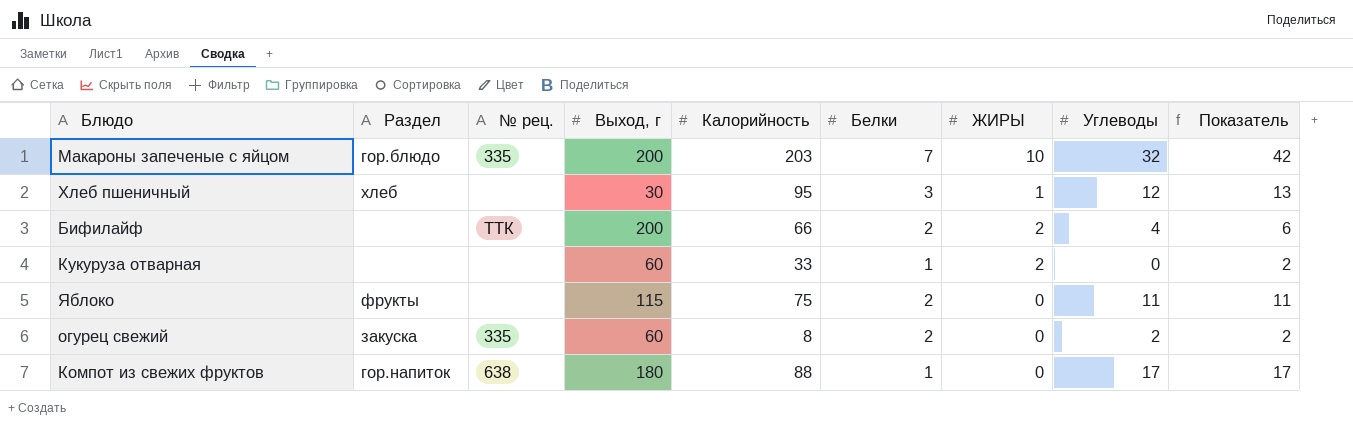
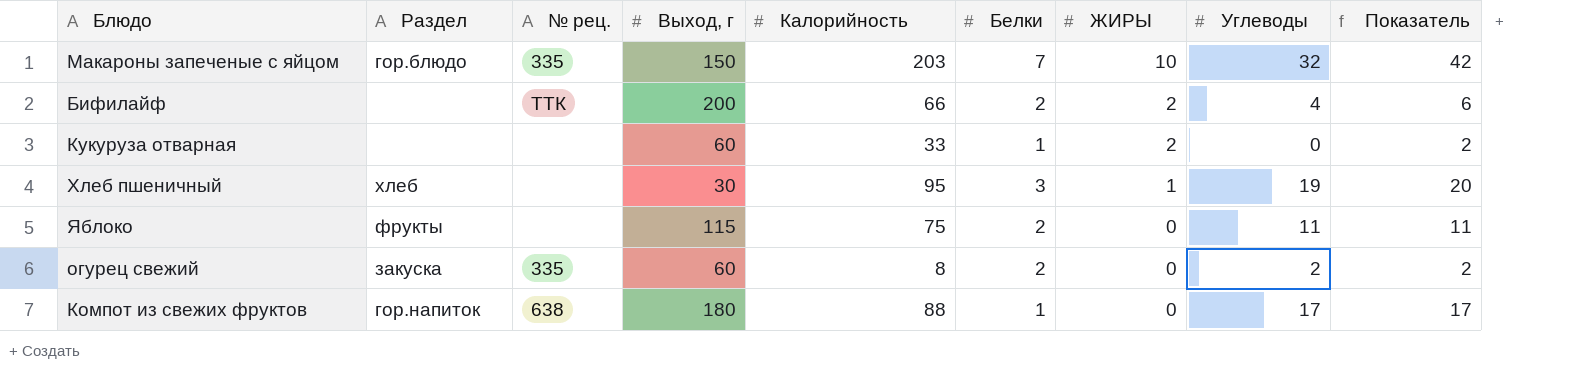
row order: none -> ЖИРЫ descending
Макароны запеченые с яйцом | Выход, г: 200 -> 150
Хлеб пшеничный | Углеводы: 12 -> 19
Хлеб пшеничный | Показатель: 13 -> 20

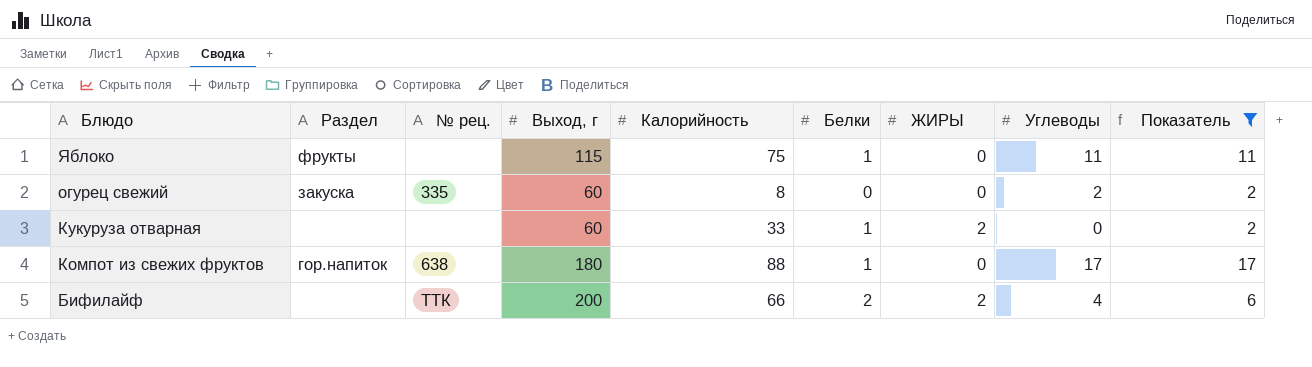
filter: none -> Показатель <= 17
row order: ЖИРЫ descending -> Блюдо descending
Яблоко | Белки: 2 -> 1
огурец свежий | Белки: 2 -> 0

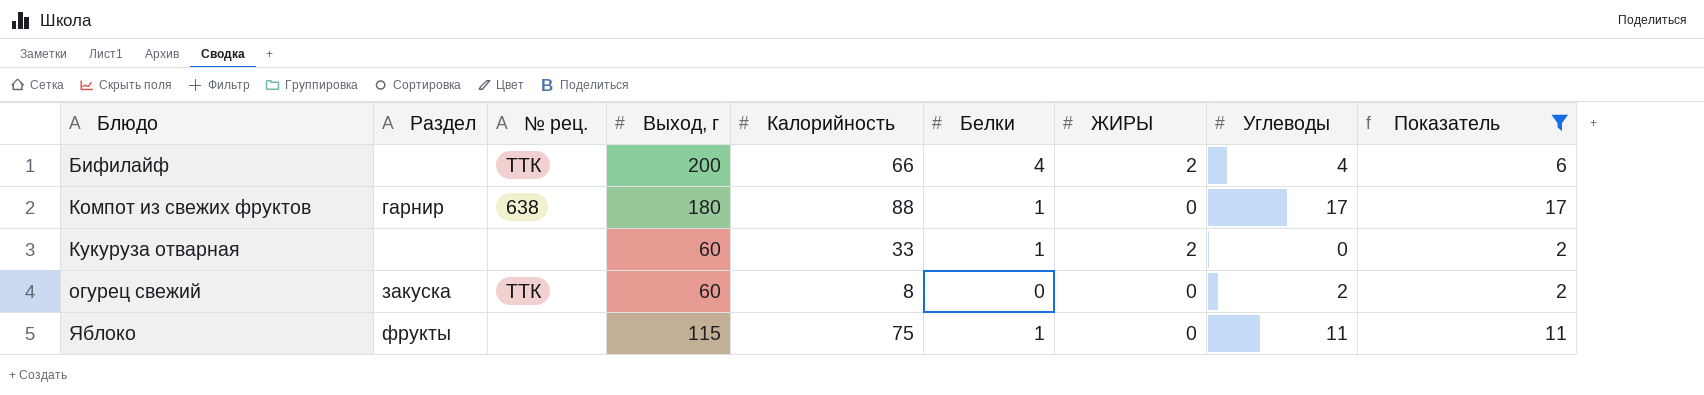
row order: Блюдо descending -> Блюдо ascending
Бифилайф | Белки: 2 -> 4
Компот из свежих фруктов | Раздел: гор.напиток -> гарнир
огурец свежий | № рец.: 335 -> ТТК

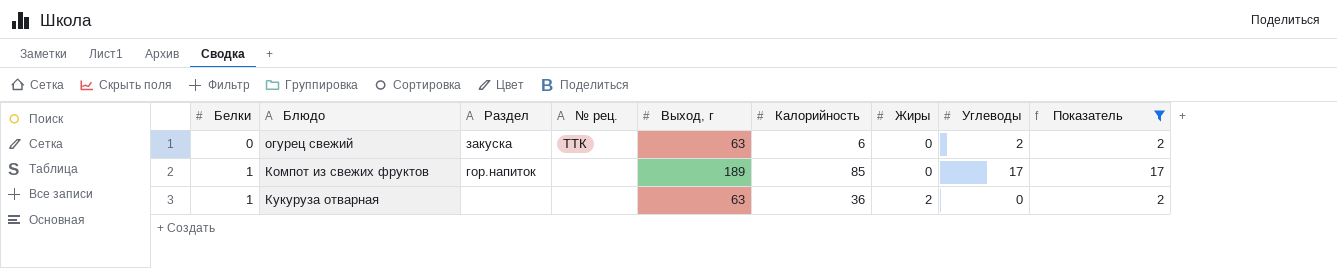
row order: Блюдо ascending -> Белки ascending
column Белки | position: 6 -> 1
column name: ЖИРЫ -> Жиры
row Бифилайф: none | ТТК | 200 | 66 | 4 | 2 | 4 | 6 -> none
row Яблоко: фрукты | none | 115 | 75 | 1 | 0 | 11 | 11 -> none
огурец свежий | Выход, г: 60 -> 63
огурец свежий | Калорийность: 8 -> 6
Компот из свежих фруктов | Раздел: гарнир -> гор.напиток
Компот из свежих фруктов | № рец.: 638 -> none
Компот из свежих фруктов | Выход, г: 180 -> 189
Компот из свежих фруктов | Калорийность: 88 -> 85
Кукуруза отварная | Выход, г: 60 -> 63
Кукуруза отварная | Калорийность: 33 -> 36

